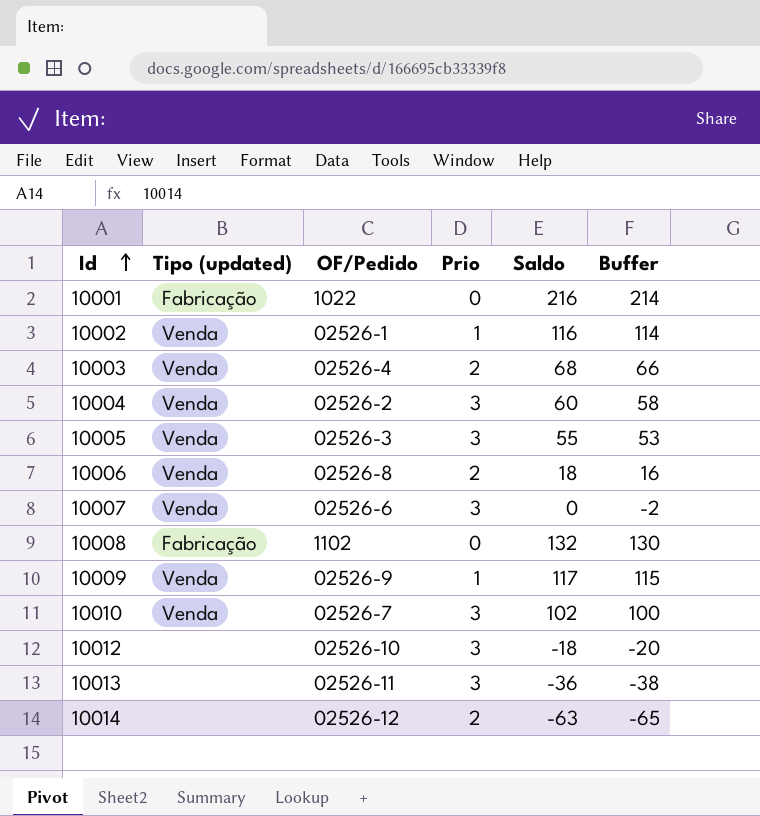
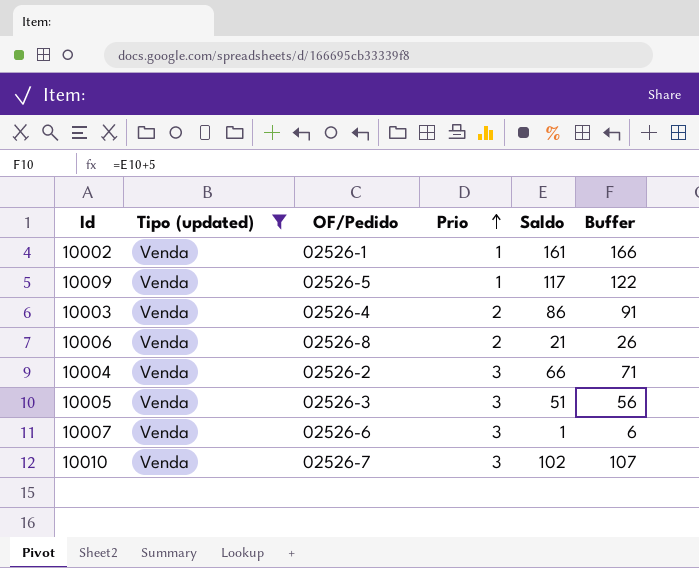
filter: none -> Tipo (updated) = Venda
row order: Id ascending -> Prio ascending
column Buffer | formula: [Saldo] - 2 -> [Saldo] + 5
10002 | Saldo: 116 -> 161
10009 | OF/Pedido: 02526-9 -> 02526-5
10003 | Saldo: 68 -> 86
10006 | Saldo: 18 -> 21
10004 | Saldo: 60 -> 66
10005 | Saldo: 55 -> 51
10007 | Saldo: 0 -> 1

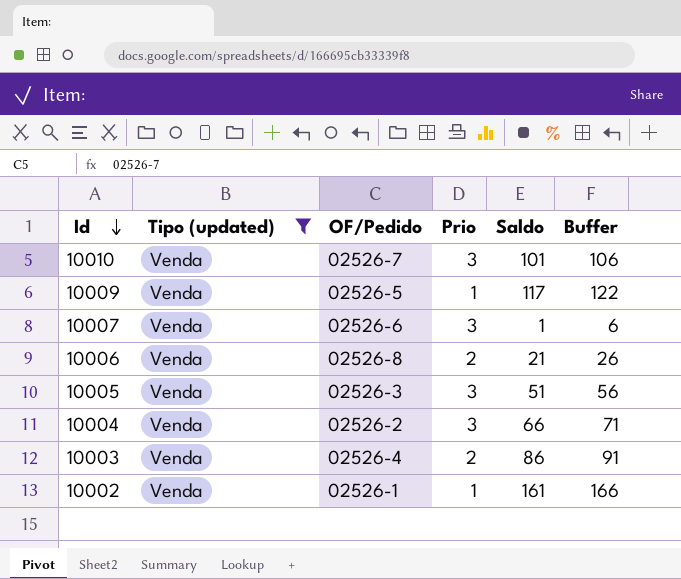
row order: Prio ascending -> Id descending
10010 | Saldo: 102 -> 101
10010 | Buffer: 107 -> 106

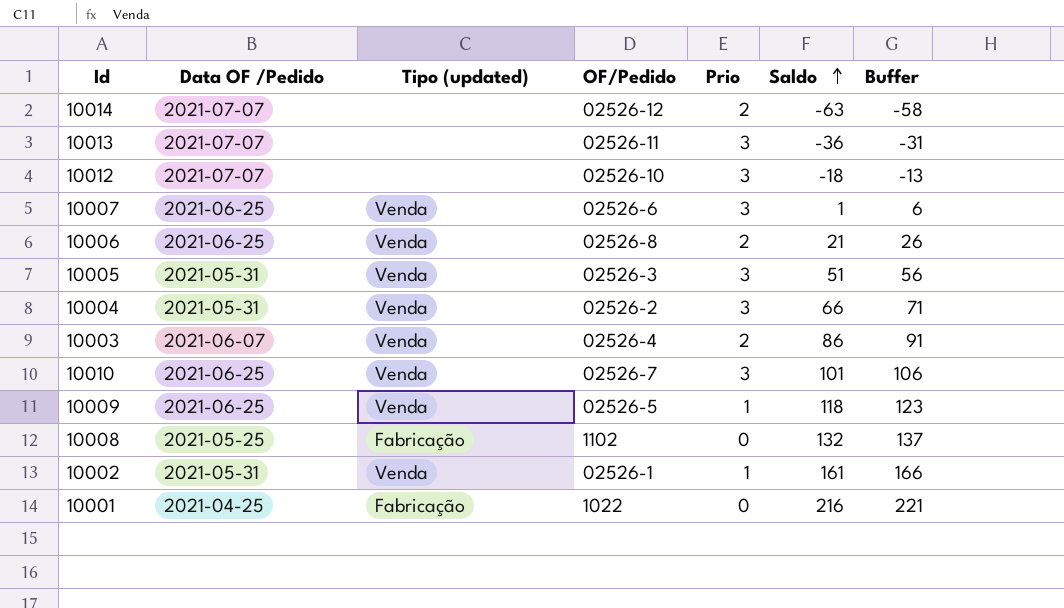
filter: Tipo (updated) = Venda -> none
row order: Id descending -> Saldo ascending
column Data OF /Pedido | position: none -> 2
10009 | Saldo: 117 -> 118
10009 | Buffer: 122 -> 123

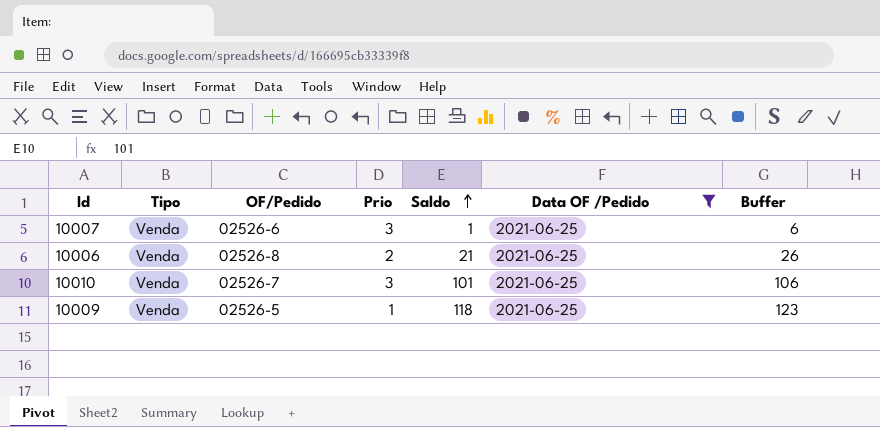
filter: none -> Data OF /Pedido = 2021-06-25
column name: Tipo (updated) -> Tipo
column Data OF /Pedido | position: 2 -> 6

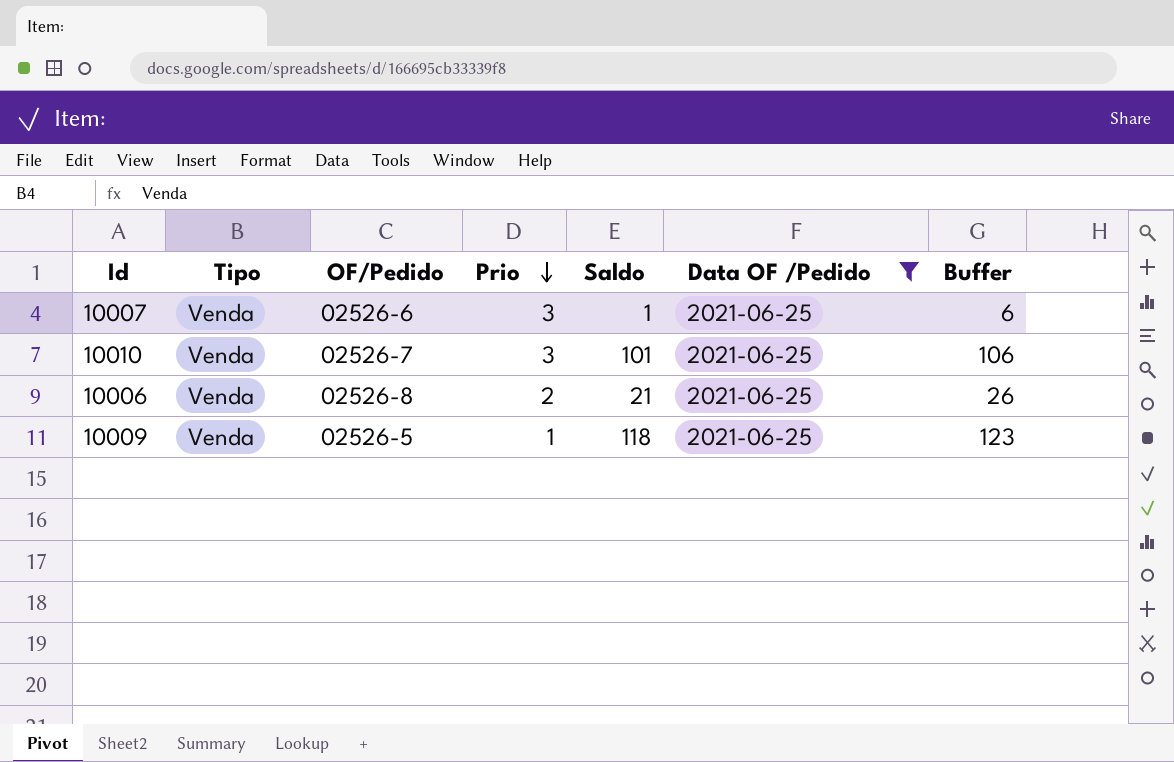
row order: Saldo ascending -> Prio descending

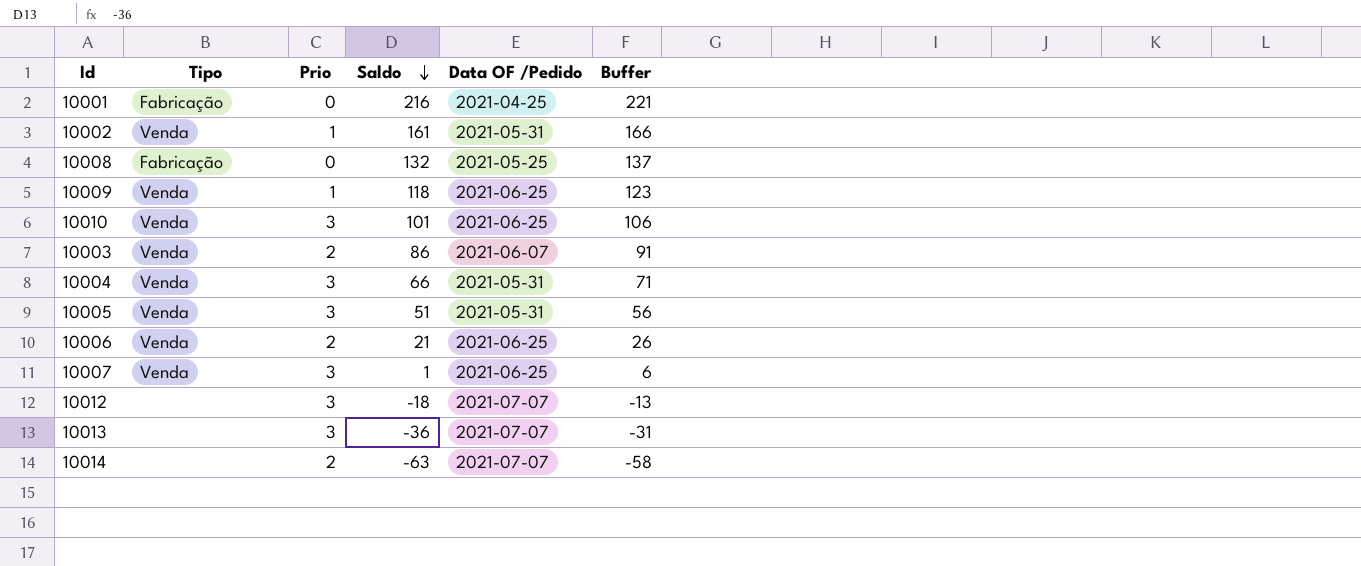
filter: Data OF /Pedido = 2021-06-25 -> none
row order: Prio descending -> Saldo descending
column OF/Pedido | position: 3 -> none

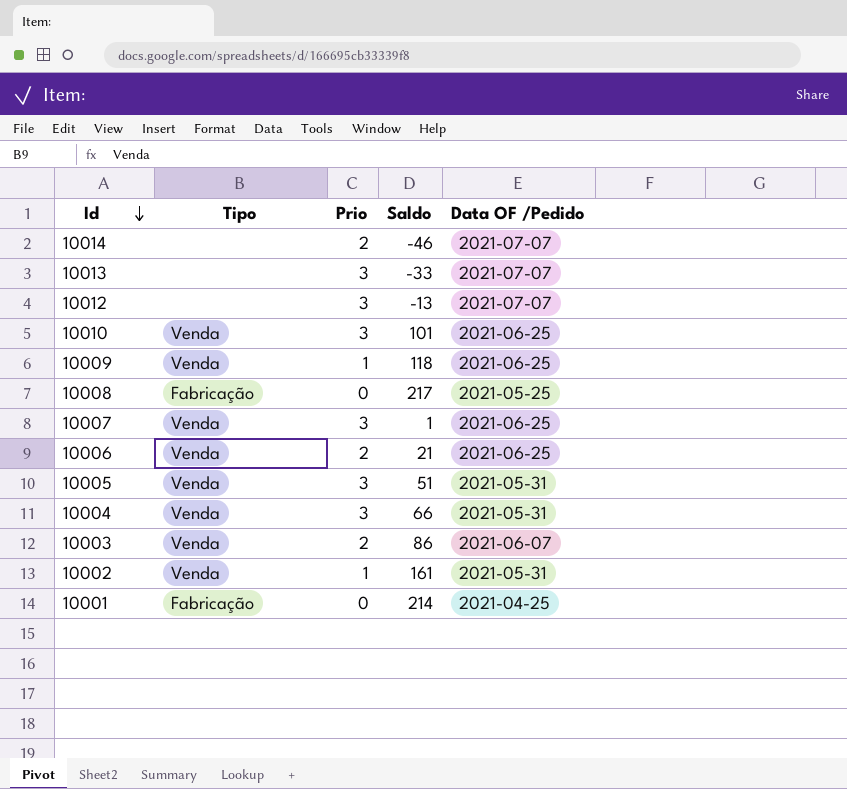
row order: Saldo descending -> Id descending
column Buffer | formula: [Saldo] + 5 -> none
10014 | Saldo: -63 -> -46
10013 | Saldo: -36 -> -33
10012 | Saldo: -18 -> -13
10008 | Saldo: 132 -> 217
10001 | Saldo: 216 -> 214

